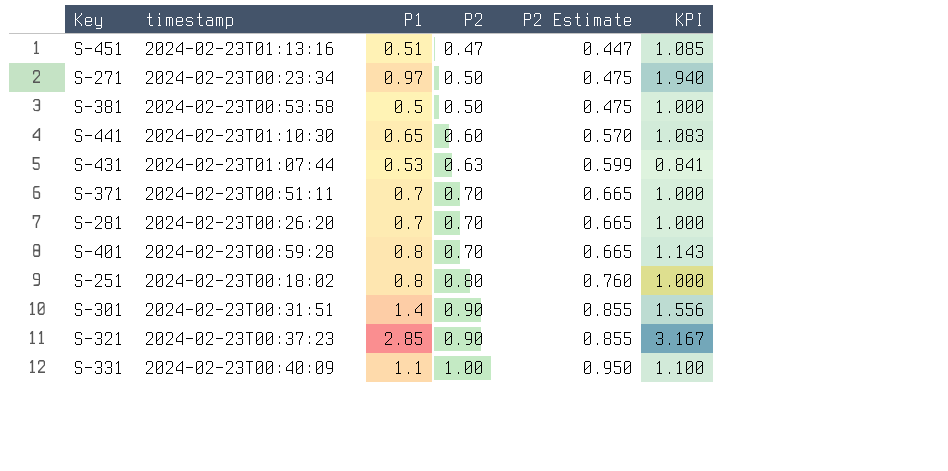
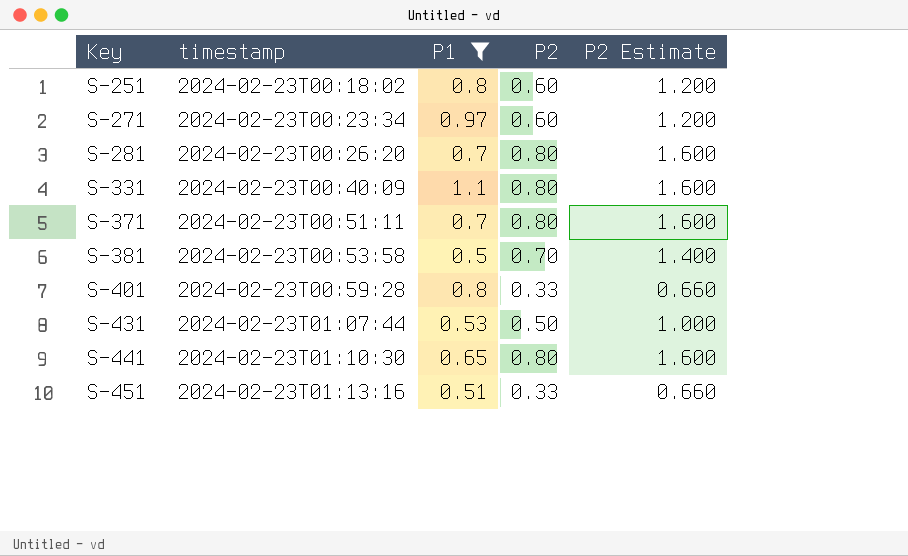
filter: none -> P1 <= 1.1
row order: P2 ascending -> Key ascending
column KPI | formula: [P1] / [P2] -> none
column P2 Estimate | formula: [P2] * 0.95 -> [P2] * 2
S-251 | P2: 0.80 -> 0.60
S-271 | P2: 0.50 -> 0.60
S-281 | P2: 0.70 -> 0.80
S-331 | P2: 1.00 -> 0.80
S-371 | P2: 0.70 -> 0.80
S-381 | P2: 0.50 -> 0.70
S-401 | P2: 0.70 -> 0.33
S-431 | P2: 0.63 -> 0.50
S-441 | P2: 0.60 -> 0.80
S-451 | P2: 0.47 -> 0.33

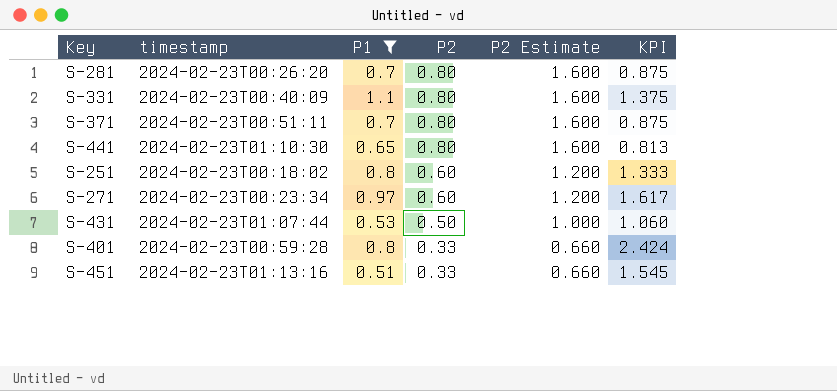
row order: Key ascending -> P2 descending
column KPI | formula: none -> [P1] / [P2]
row S-381: 2024-02-23T00:53:58 | 0.5 | 0.70 | 1.400 -> none

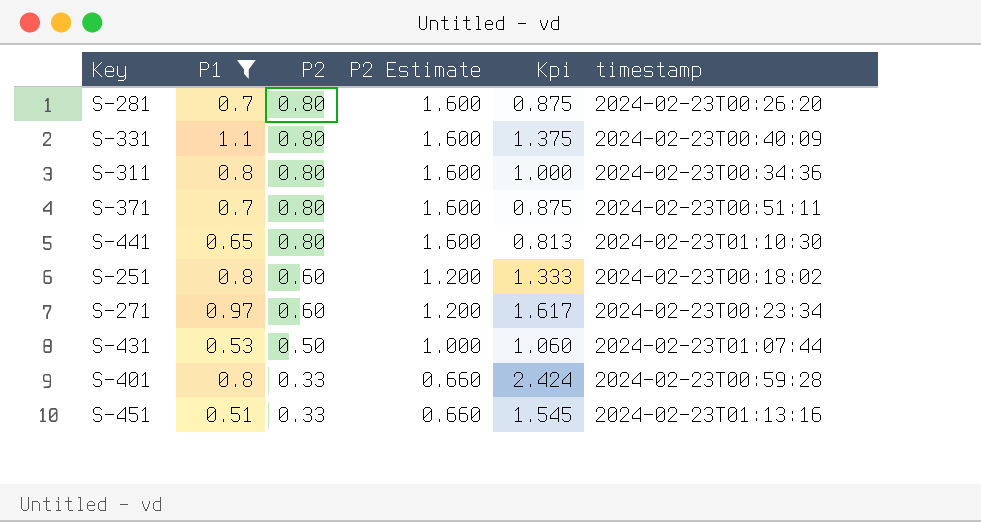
column name: KPI -> Kpi
column timestamp | position: 2 -> 6
row S-311: none -> 0.8 | 0.80 | 1.600 | 1.000 | 2024-02-23T00:34:36

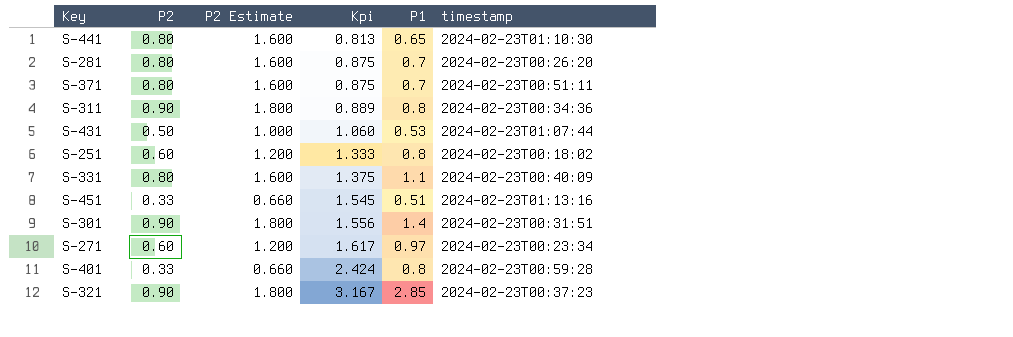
filter: P1 <= 1.1 -> none
row order: P2 descending -> Kpi ascending
column P1 | position: 2 -> 5
S-311 | P2: 0.80 -> 0.90
S-311 | P2 Estimate: 1.600 -> 1.800
S-311 | Kpi: 1.000 -> 0.889

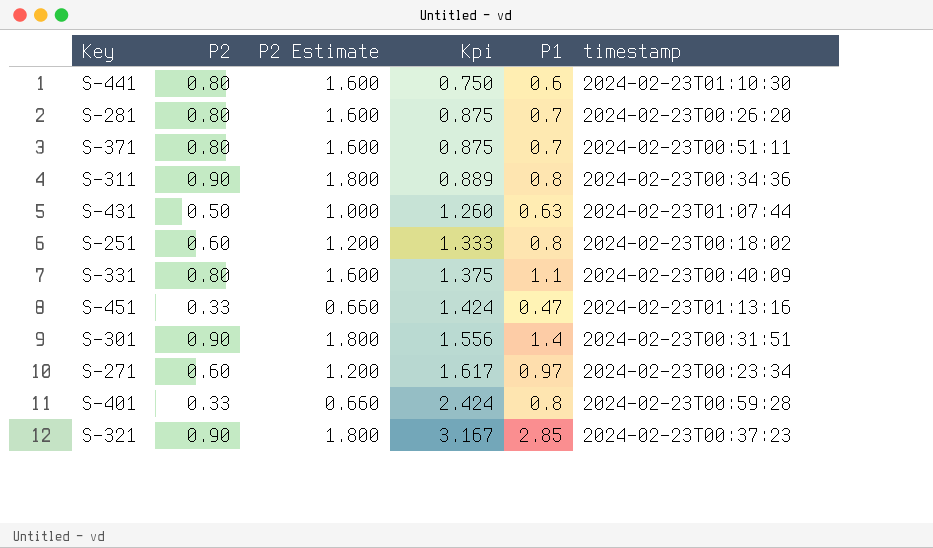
S-441 | Kpi: 0.813 -> 0.750
S-441 | P1: 0.65 -> 0.6
S-431 | Kpi: 1.060 -> 1.260
S-431 | P1: 0.53 -> 0.63
S-451 | Kpi: 1.545 -> 1.424
S-451 | P1: 0.51 -> 0.47

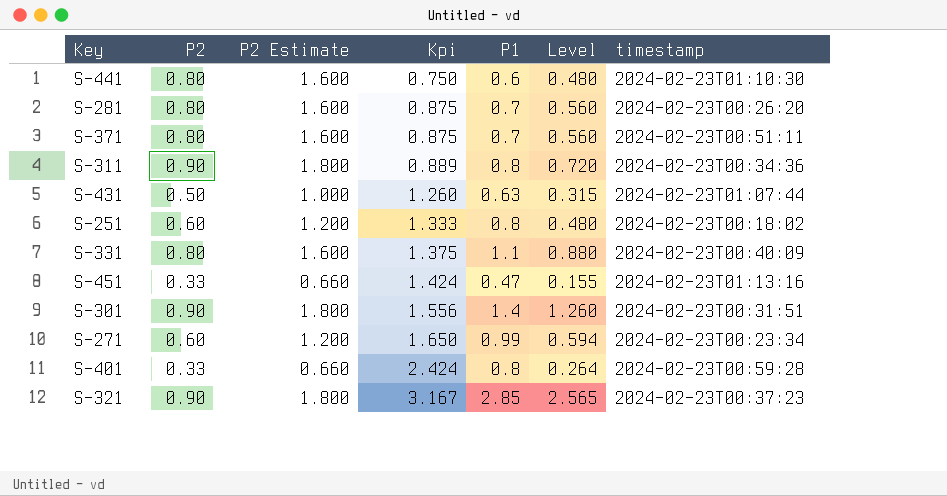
column Level | formula: none -> [P2] * [P1]
S-271 | Kpi: 1.617 -> 1.650
S-271 | P1: 0.97 -> 0.99

